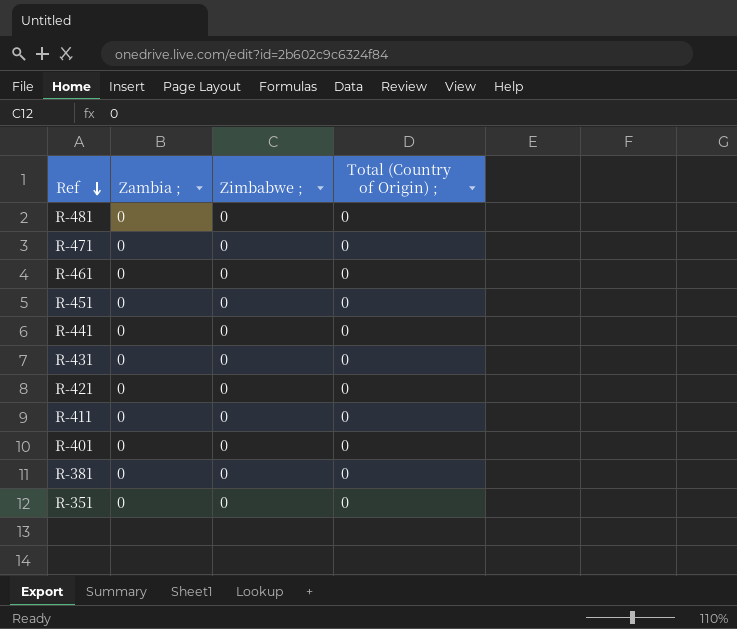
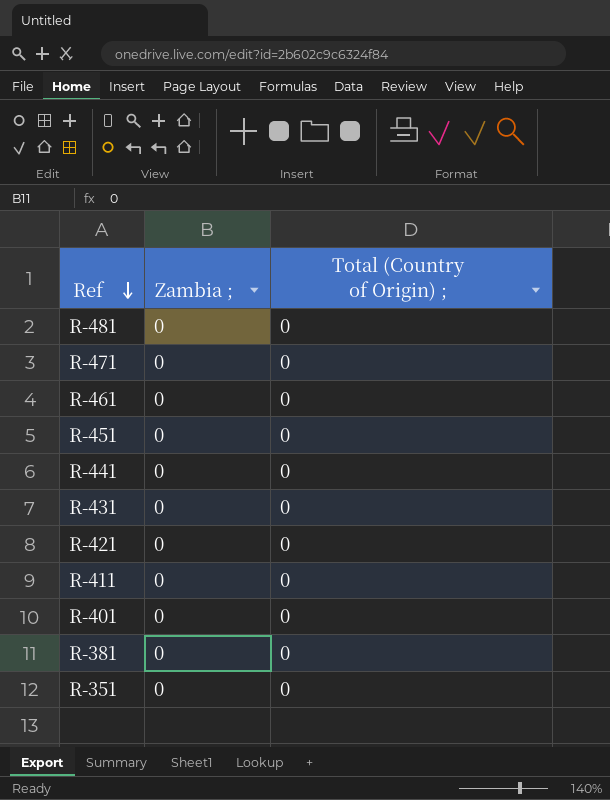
column Zimbabwe ; | position: 3 -> none

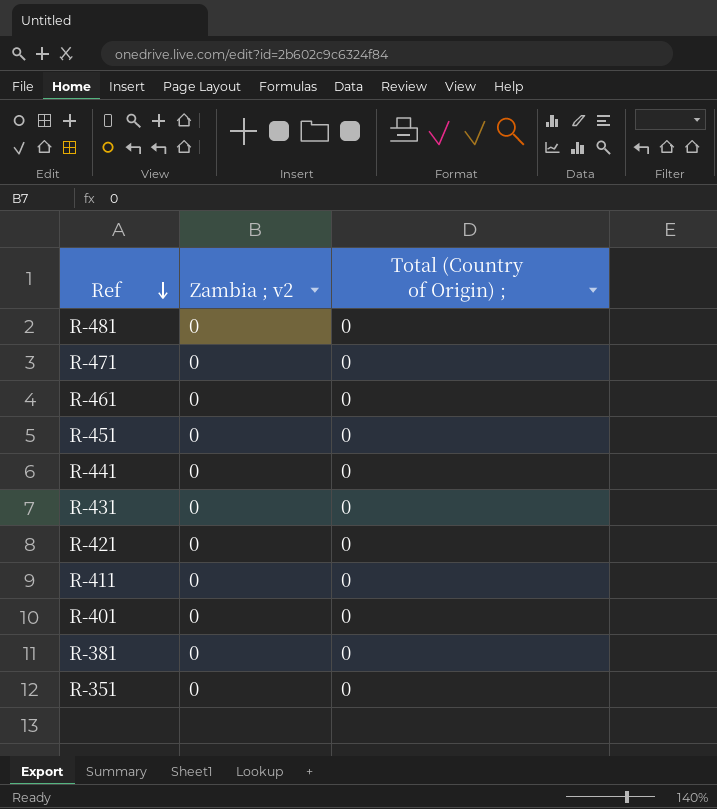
column name: Zambia ; -> Zambia ; v2

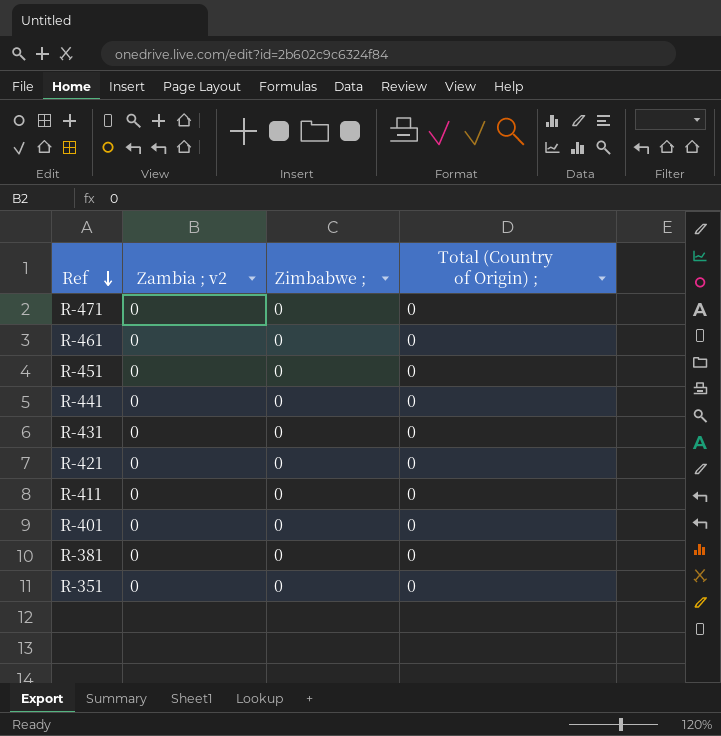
column Zimbabwe ; | position: none -> 3
row R-481: 0 | 0 -> none

